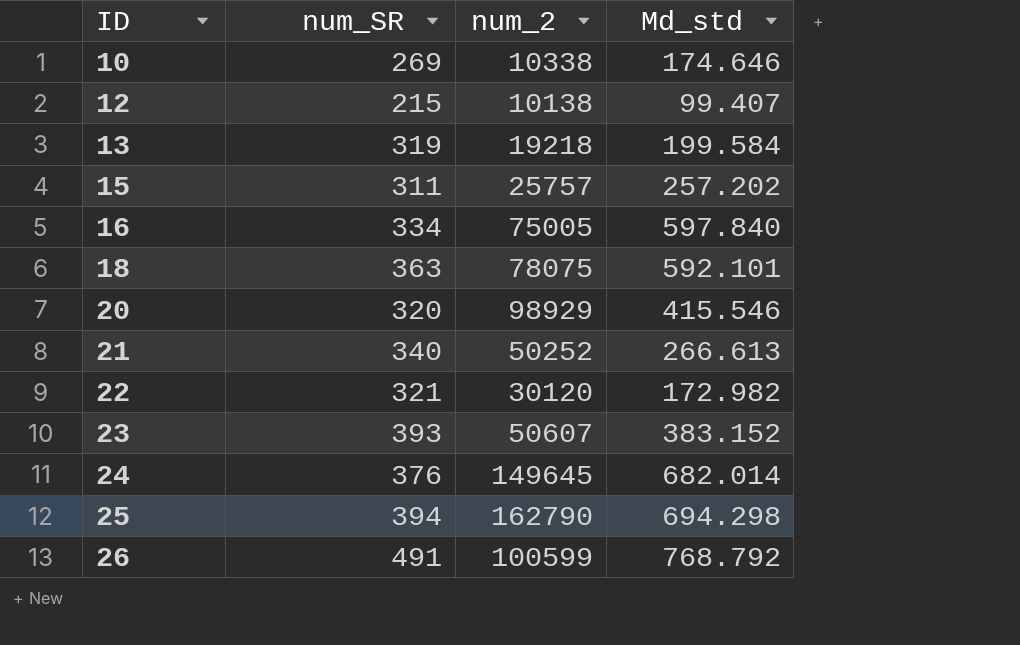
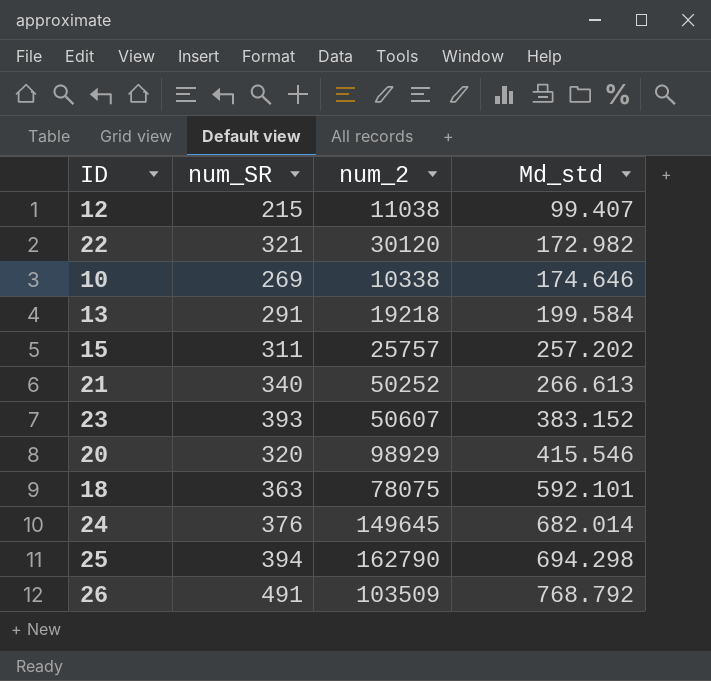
row order: ID ascending -> Md_std ascending
row 16: 334 | 75005 | 597.840 -> none
12 | num_2: 10138 -> 11038
13 | num_SR: 319 -> 291
26 | num_2: 100599 -> 103509

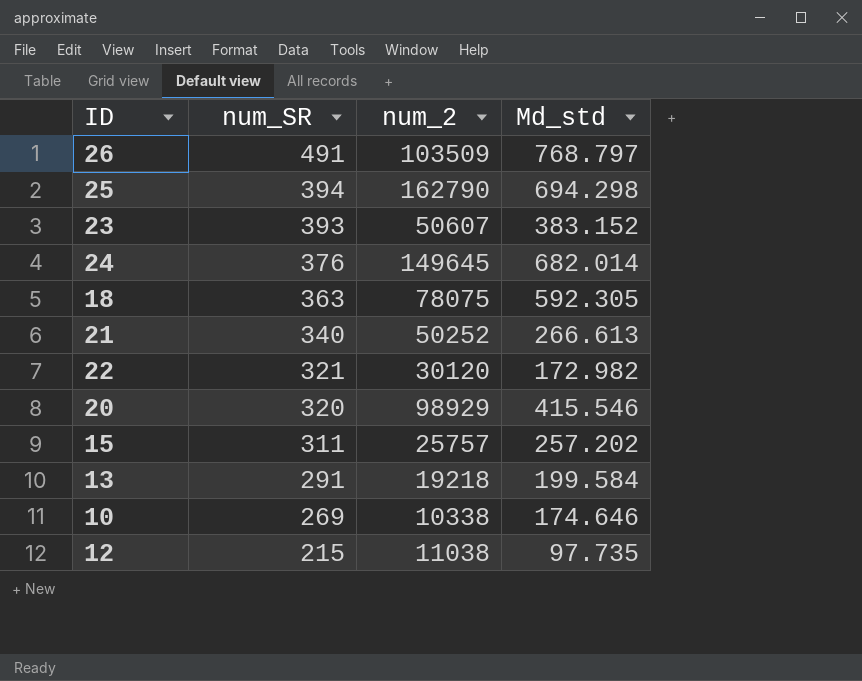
row order: Md_std ascending -> num_SR descending
26 | Md_std: 768.792 -> 768.797
18 | Md_std: 592.101 -> 592.305
12 | Md_std: 99.407 -> 97.735

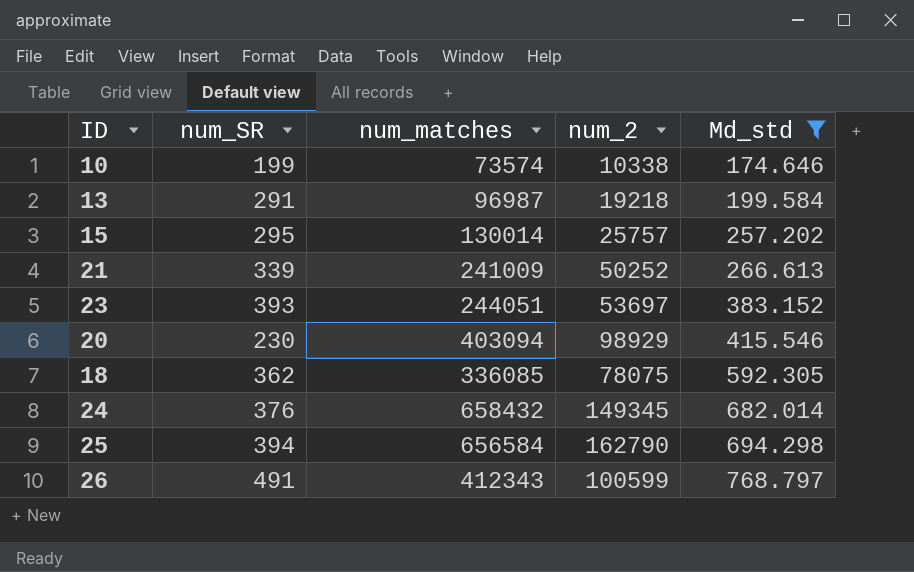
filter: none -> Md_std >= 174.646
row order: num_SR descending -> Md_std ascending
column num_matches | position: none -> 3
10 | num_SR: 269 -> 199
15 | num_SR: 311 -> 295
21 | num_SR: 340 -> 339
23 | num_2: 50607 -> 53697
20 | num_SR: 320 -> 230
18 | num_SR: 363 -> 362
24 | num_2: 149645 -> 149345
26 | num_2: 103509 -> 100599

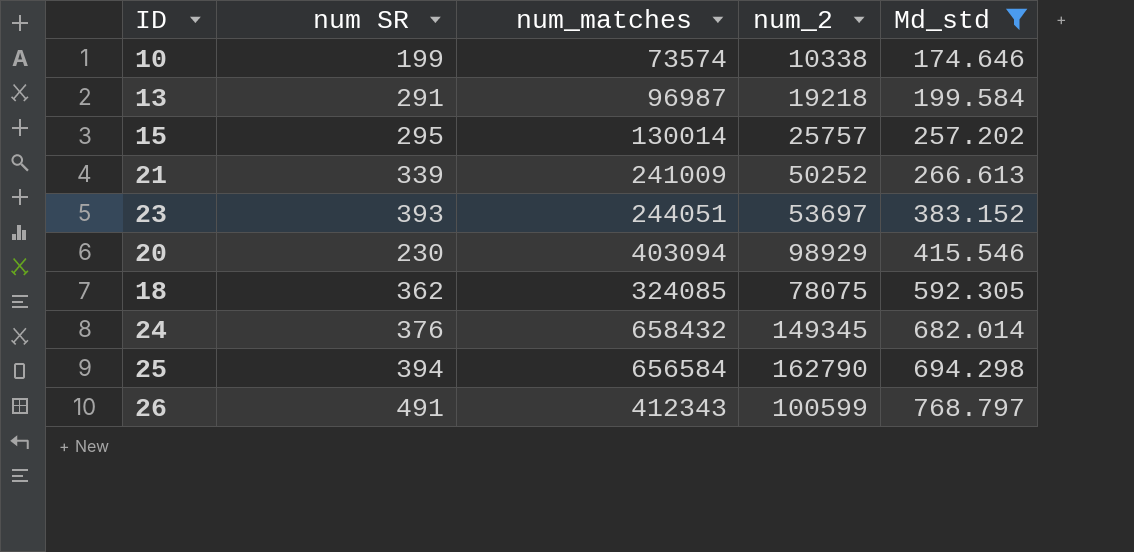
column name: num_SR -> num SR
18 | num_matches: 336085 -> 324085

